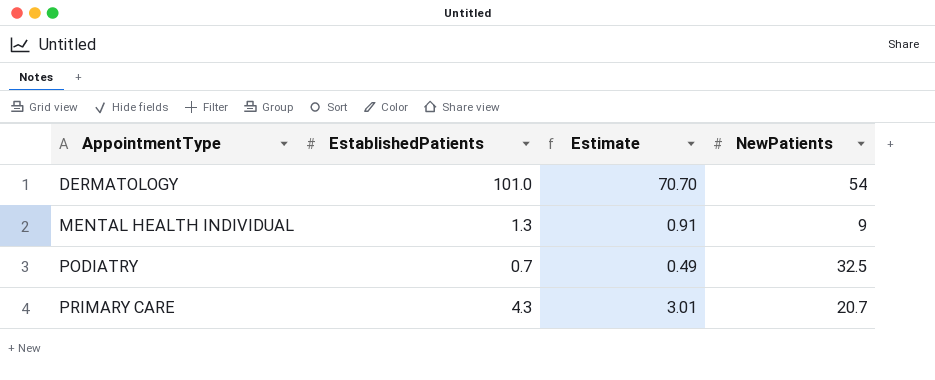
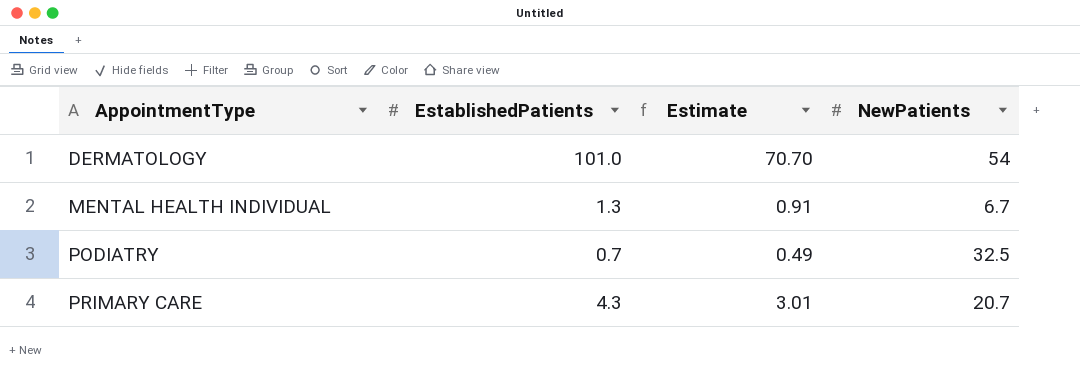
MENTAL HEALTH INDIVIDUAL | NewPatients: 9 -> 6.7

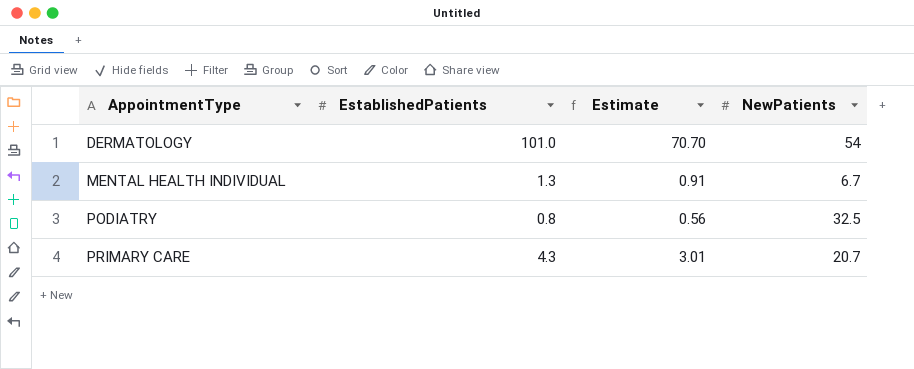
PODIATRY | EstablishedPatients: 0.7 -> 0.8
PODIATRY | Estimate: 0.49 -> 0.56

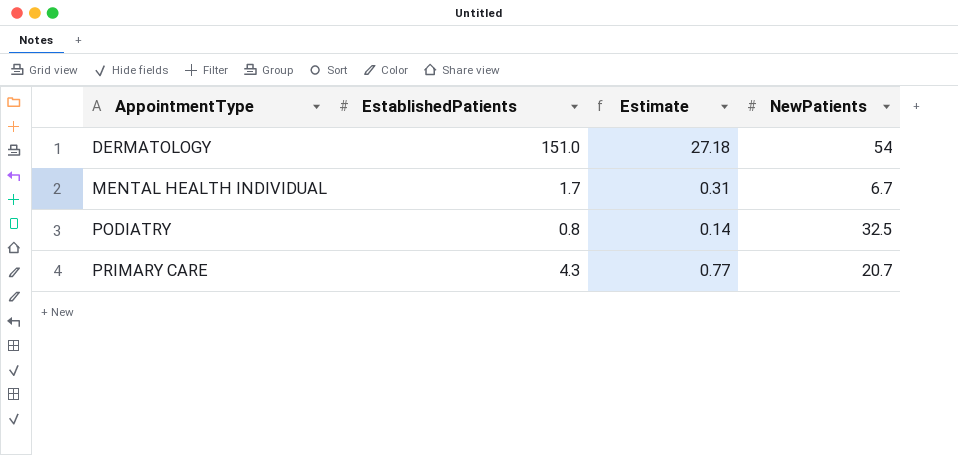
column Estimate | formula: [EstablishedPatients] * 0.7 -> [EstablishedPatients] * 0.18
DERMATOLOGY | EstablishedPatients: 101.0 -> 151.0
MENTAL HEALTH INDIVIDUAL | EstablishedPatients: 1.3 -> 1.7

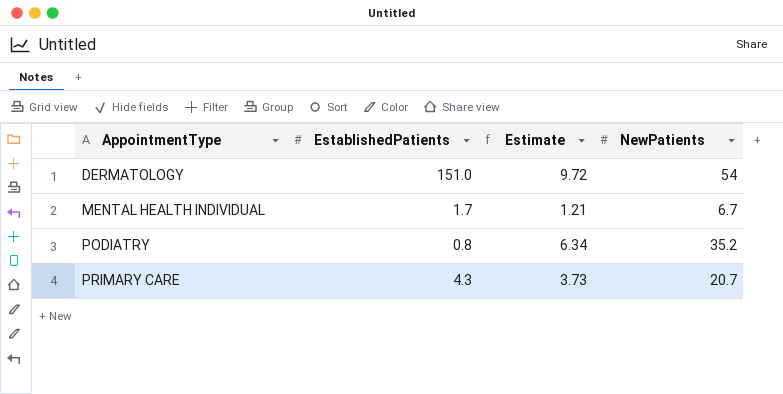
column Estimate | formula: [EstablishedPatients] * 0.18 -> [NewPatients] * 0.18
PODIATRY | NewPatients: 32.5 -> 35.2

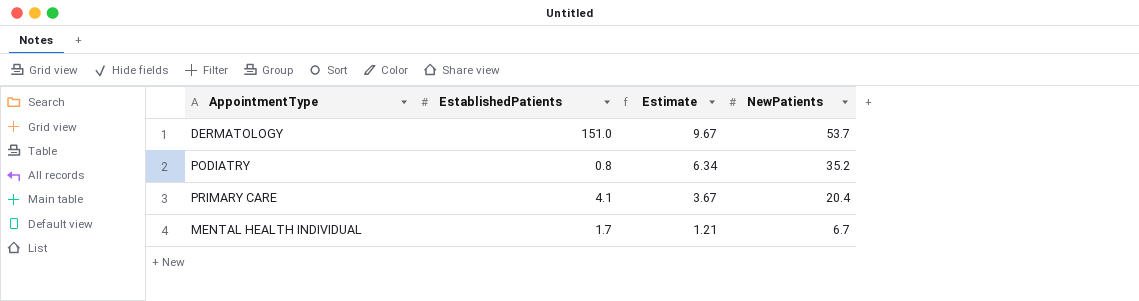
row order: AppointmentType ascending -> Estimate descending
DERMATOLOGY | Estimate: 9.72 -> 9.67
DERMATOLOGY | NewPatients: 54 -> 53.7
PRIMARY CARE | EstablishedPatients: 4.3 -> 4.1
PRIMARY CARE | Estimate: 3.73 -> 3.67
PRIMARY CARE | NewPatients: 20.7 -> 20.4

